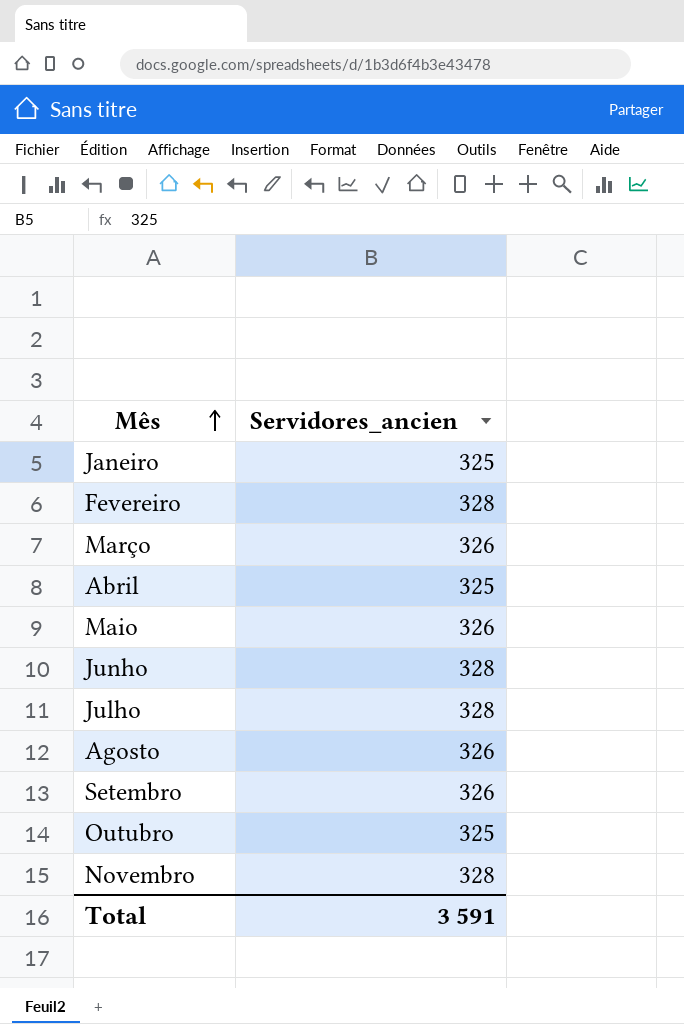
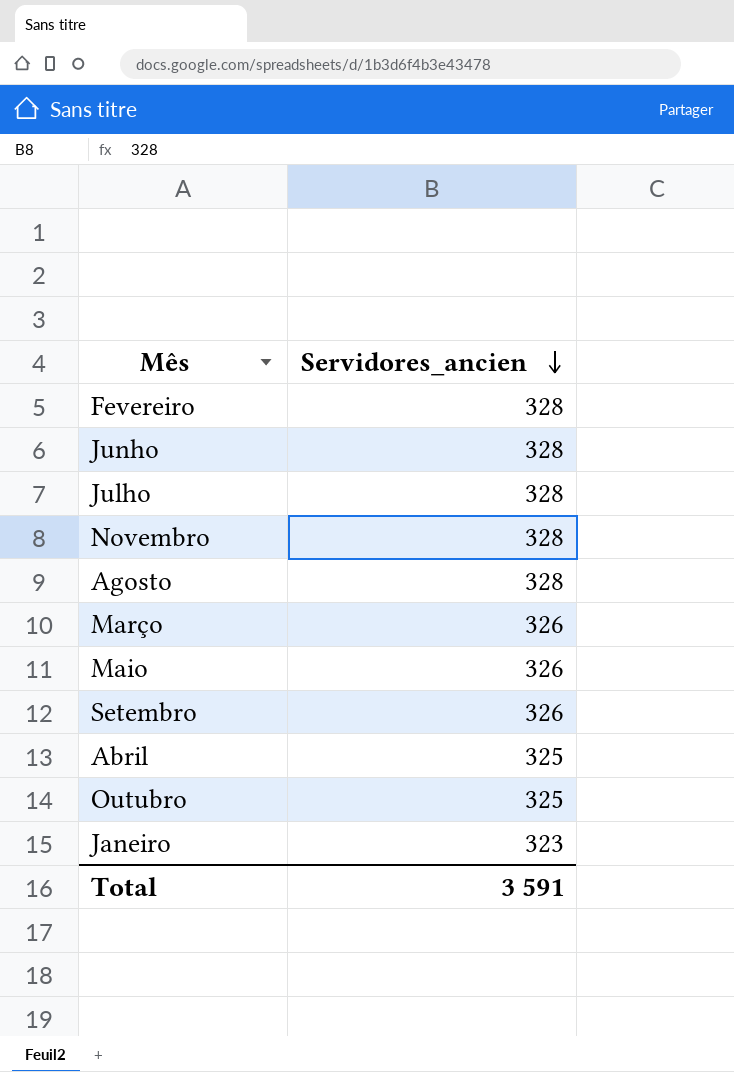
row order: Mês ascending -> Servidores_ancien descending
Agosto | Servidores_ancien: 326 -> 328
Janeiro | Servidores_ancien: 325 -> 323

